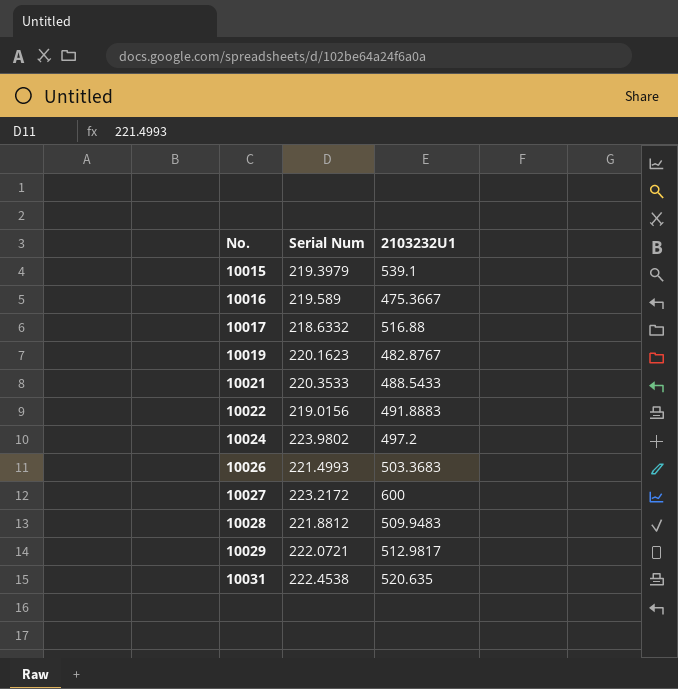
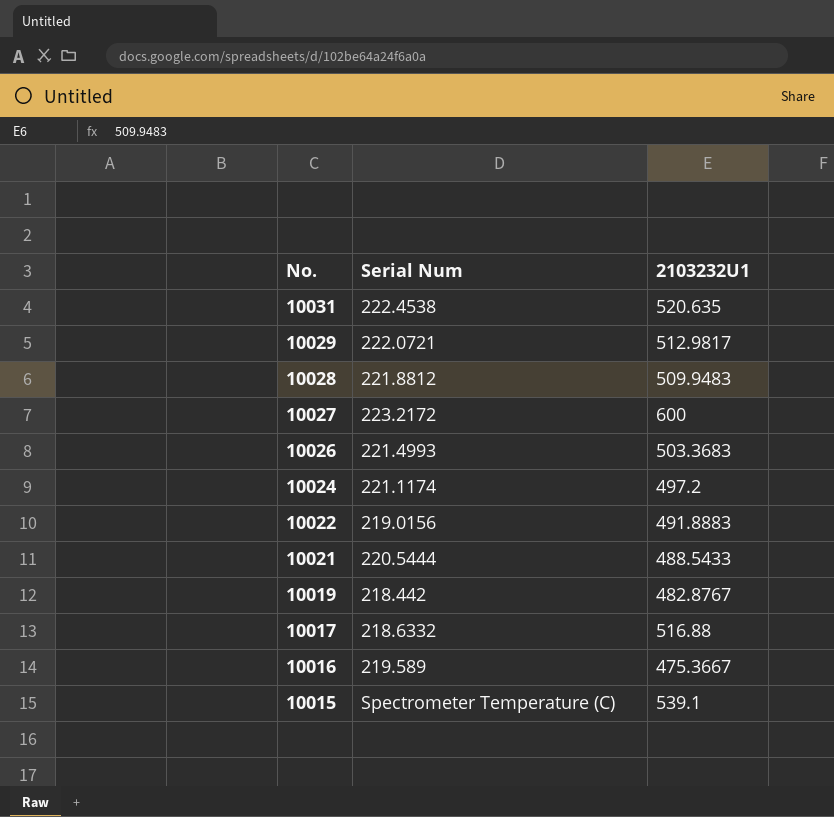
row order: No. ascending -> No. descending
10024 | Serial Num: 223.9802 -> 221.1174
10021 | Serial Num: 220.3533 -> 220.5444
10019 | Serial Num: 220.1623 -> 218.442
10015 | Serial Num: 219.3979 -> Spectrometer Temperature (C)

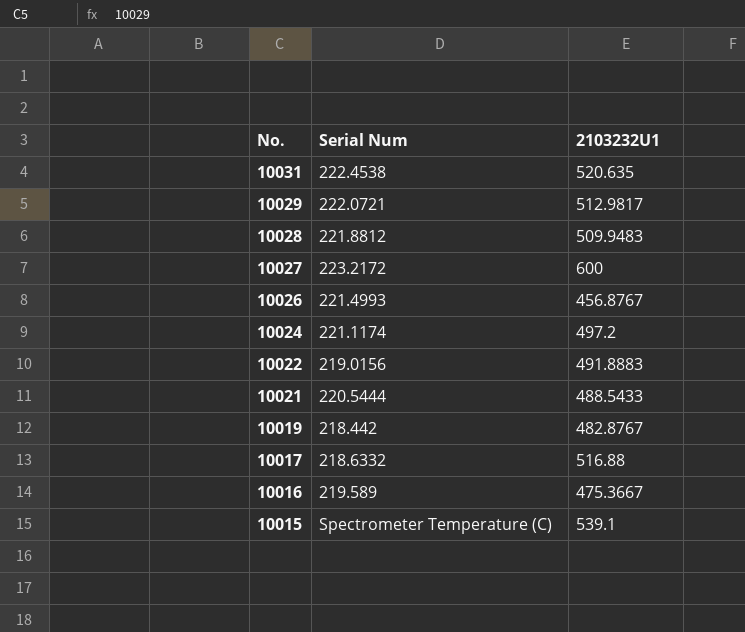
10026 | 2103232U1: 503.3683 -> 456.8767

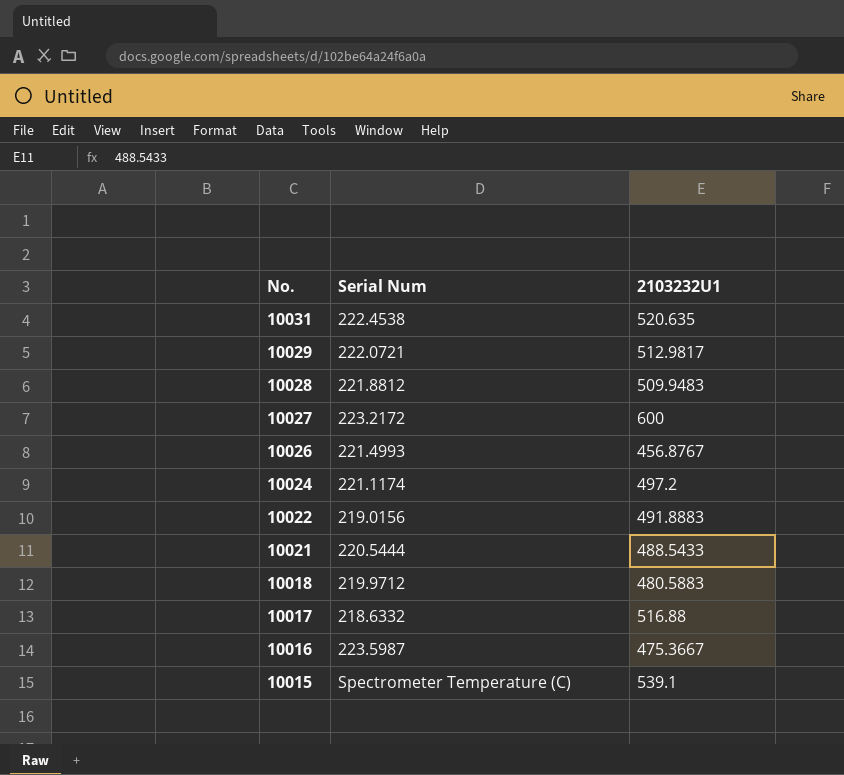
row 10019: 218.442 | 482.8767 -> none
row 10018: none -> 219.9712 | 480.5883
10016 | Serial Num: 219.589 -> 223.5987

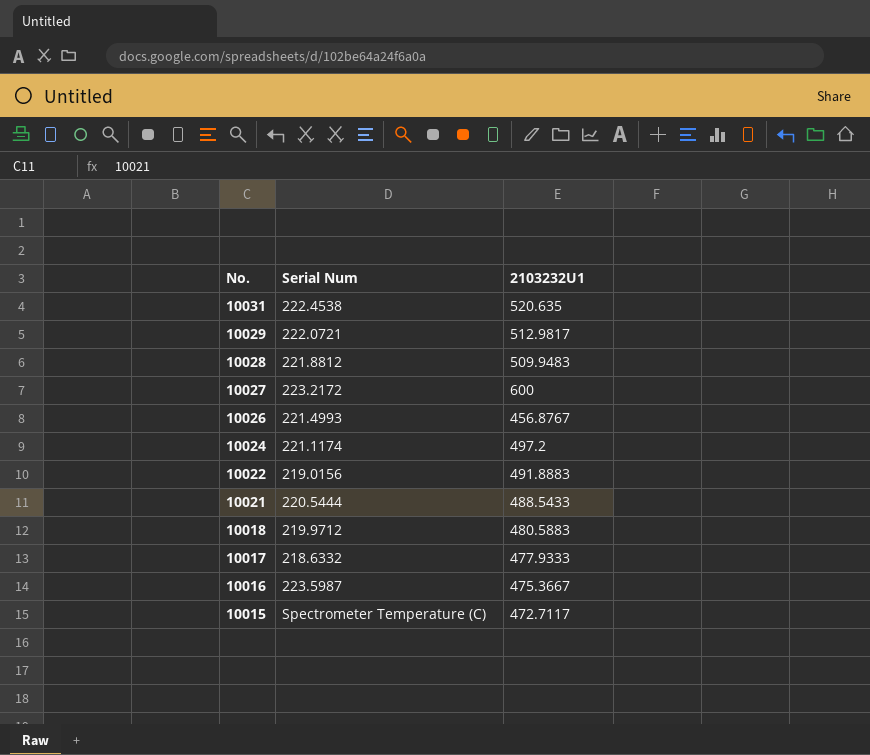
10017 | 2103232U1: 516.88 -> 477.9333
10015 | 2103232U1: 539.1 -> 472.7117

